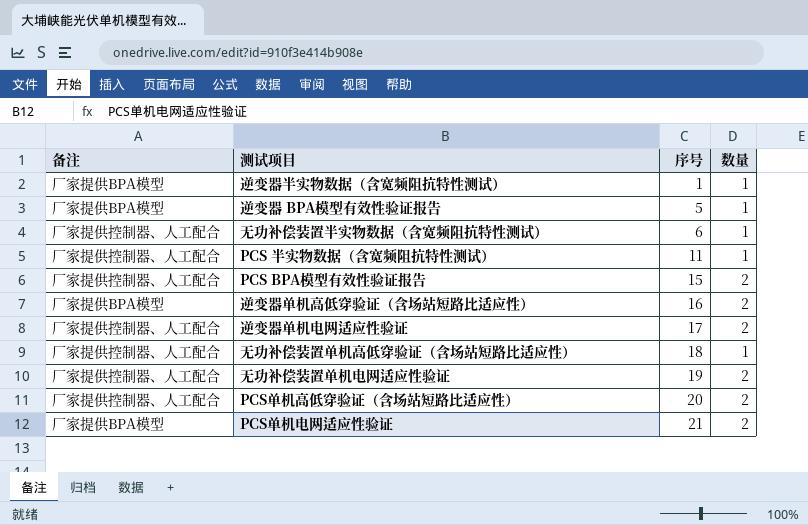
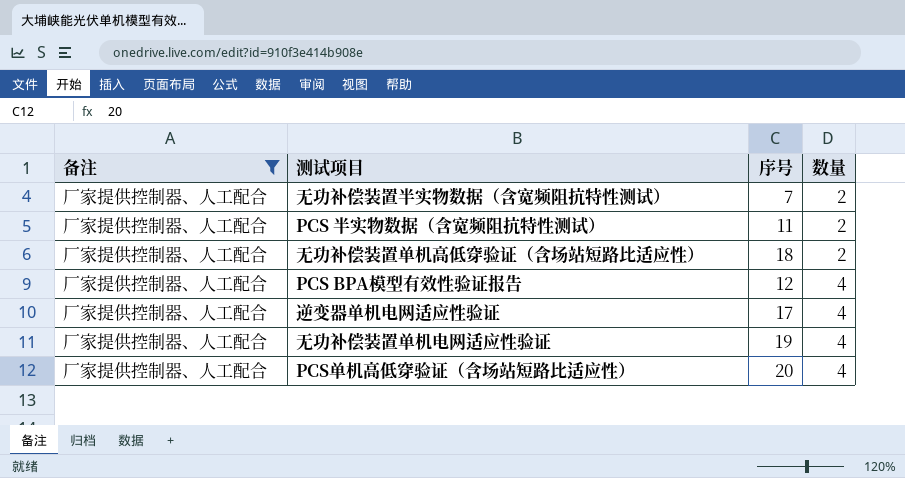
filter: none -> 备注 = 厂家提供控制器、人工配合
row order: 序号 ascending -> 数量 ascending
无功补偿装置半实物数据（含宽频阻抗特性测试） | 序号: 6 -> 7
无功补偿装置半实物数据（含宽频阻抗特性测试） | 数量: 1 -> 2
PCS 半实物数据（含宽频阻抗特性测试） | 数量: 1 -> 2
无功补偿装置单机高低穿验证（含场站短路比适应性） | 数量: 1 -> 2
PCS BPA模型有效性验证报告 | 序号: 15 -> 12
PCS BPA模型有效性验证报告 | 数量: 2 -> 4
逆变器单机电网适应性验证 | 数量: 2 -> 4
无功补偿装置单机电网适应性验证 | 数量: 2 -> 4
PCS单机高低穿验证（含场站短路比适应性） | 数量: 2 -> 4

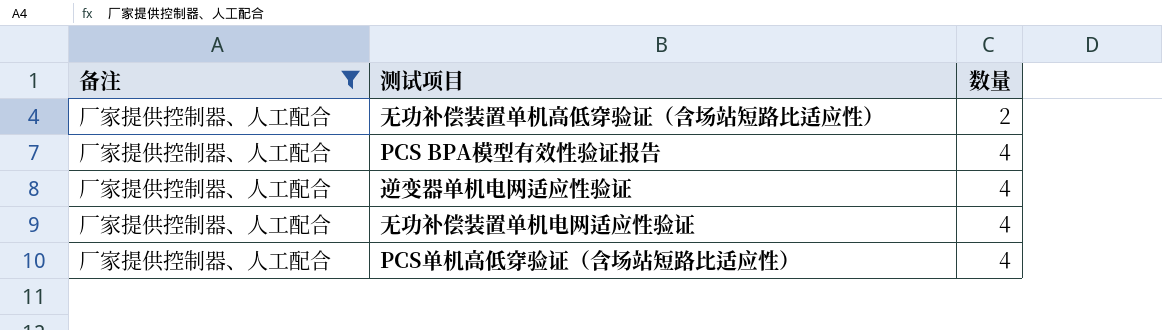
column 序号 | position: 3 -> none
row 无功补偿装置半实物数据（含宽频阻抗特性测试）: 厂家提供控制器、人工配合 | 7 | 2 -> none
row PCS 半实物数据（含宽频阻抗特性测试）: 厂家提供控制器、人工配合 | 11 | 2 -> none

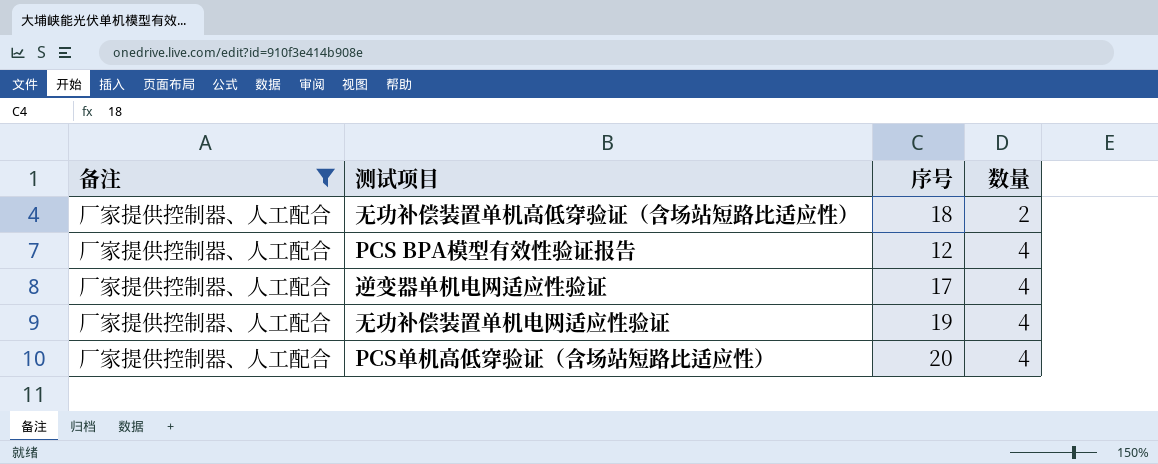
column 序号 | position: none -> 3

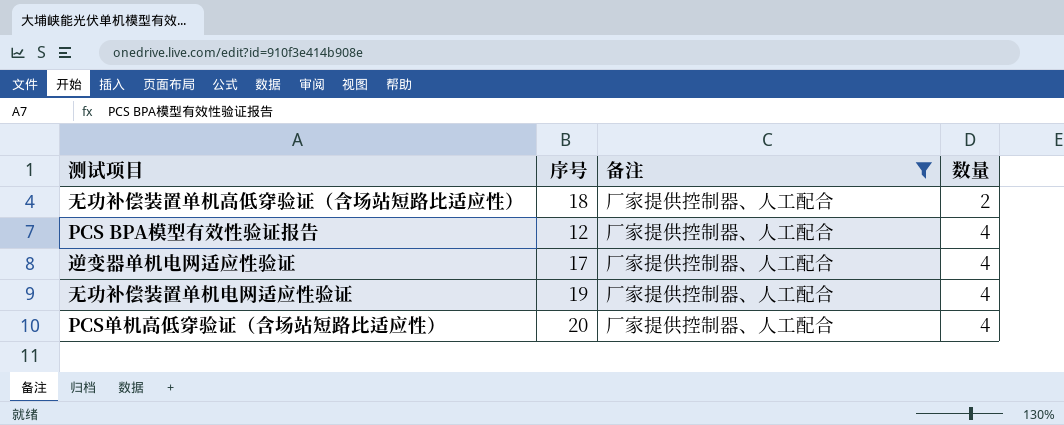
column 备注 | position: 1 -> 3

